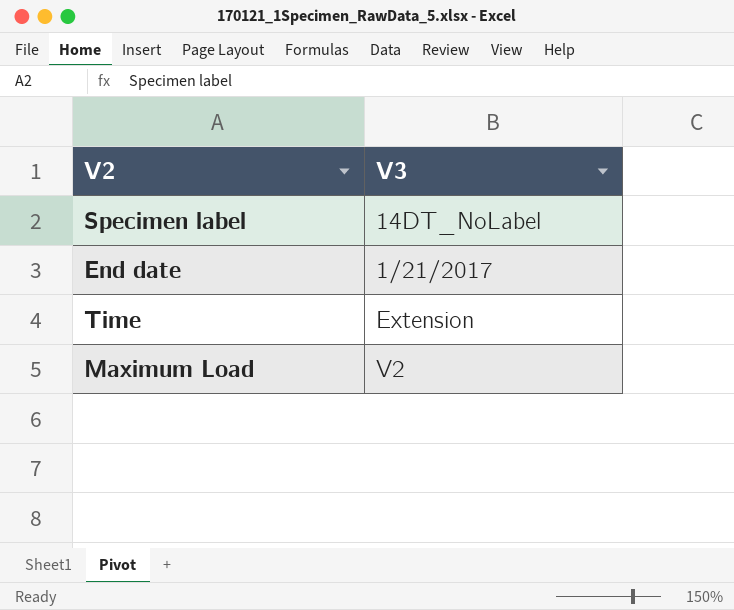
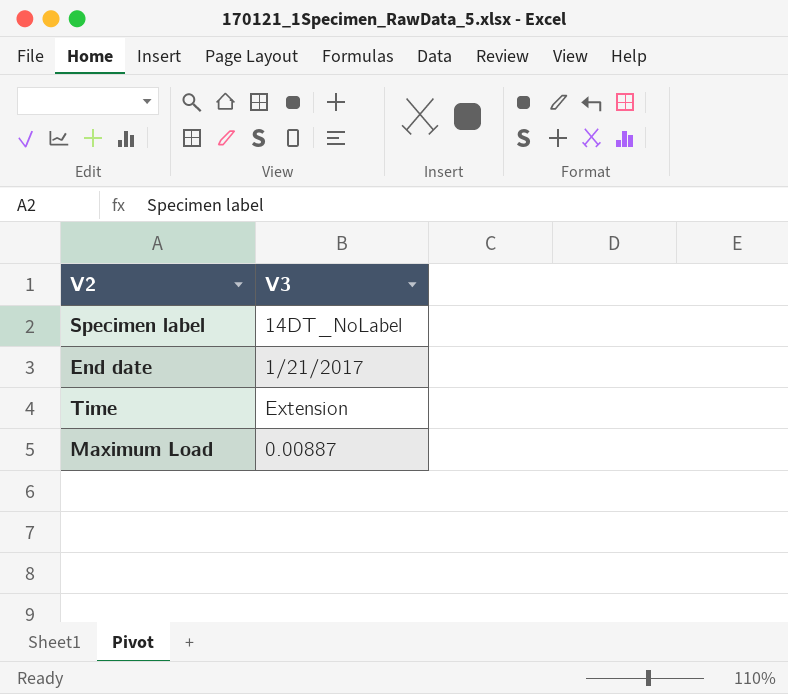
Maximum Load | V3: V2 -> 0.00887

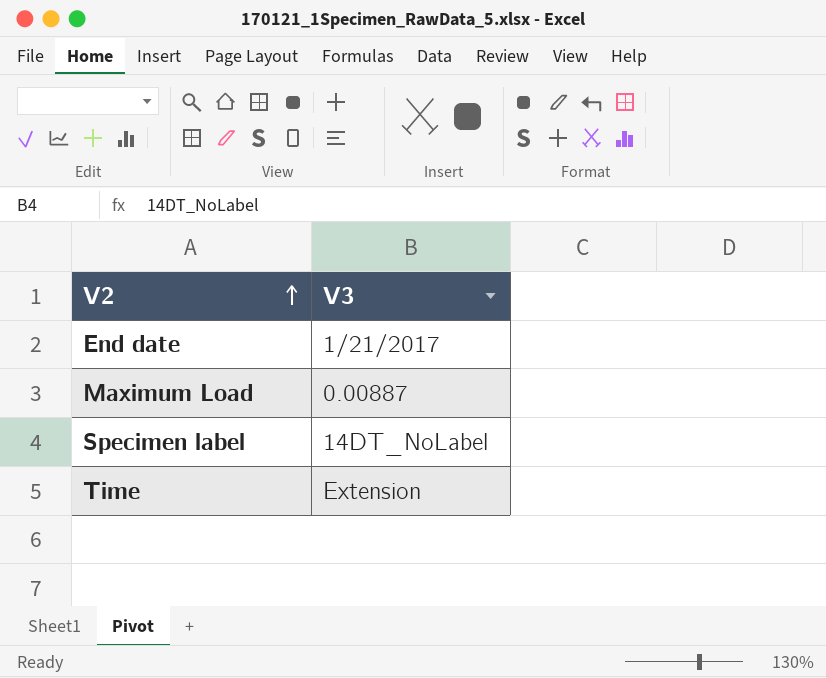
row order: none -> V2 ascending

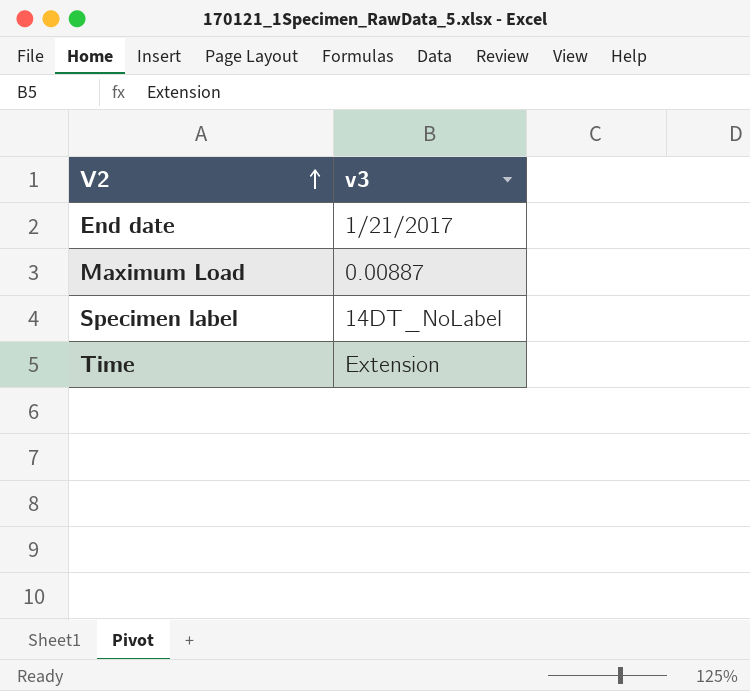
column name: V3 -> v3

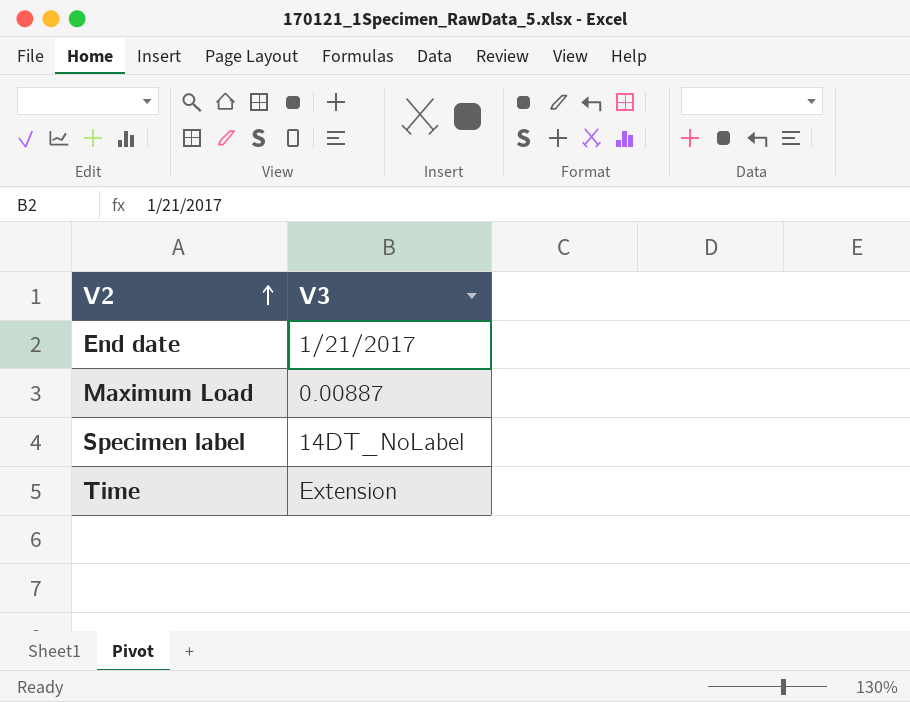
column name: v3 -> V3

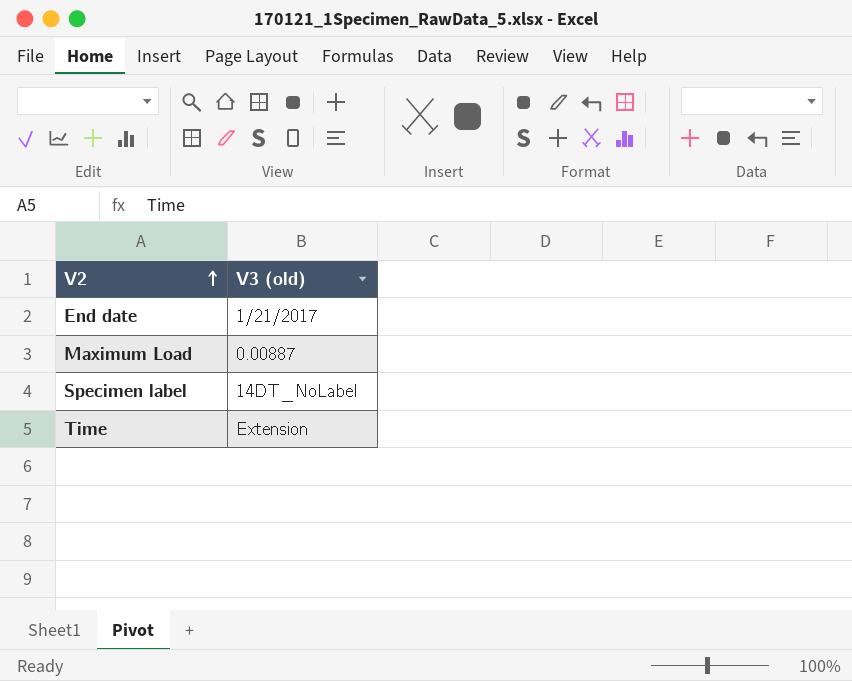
column name: V3 -> V3 (old)

